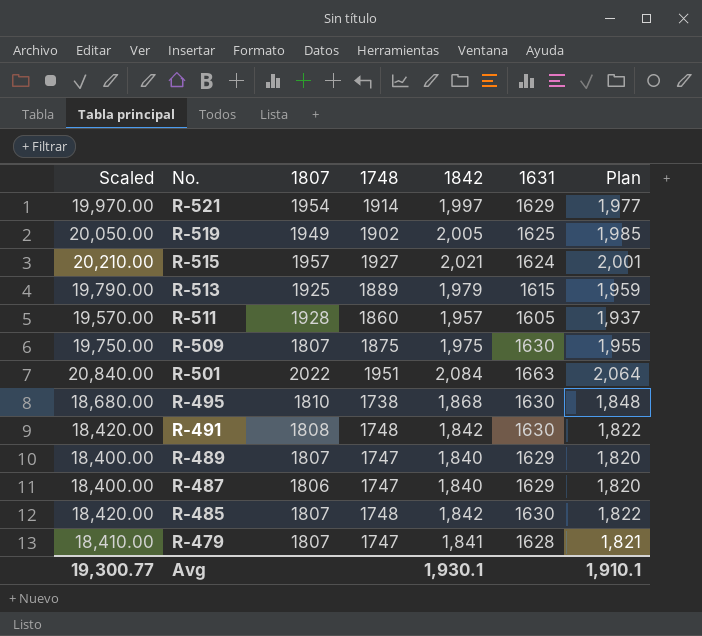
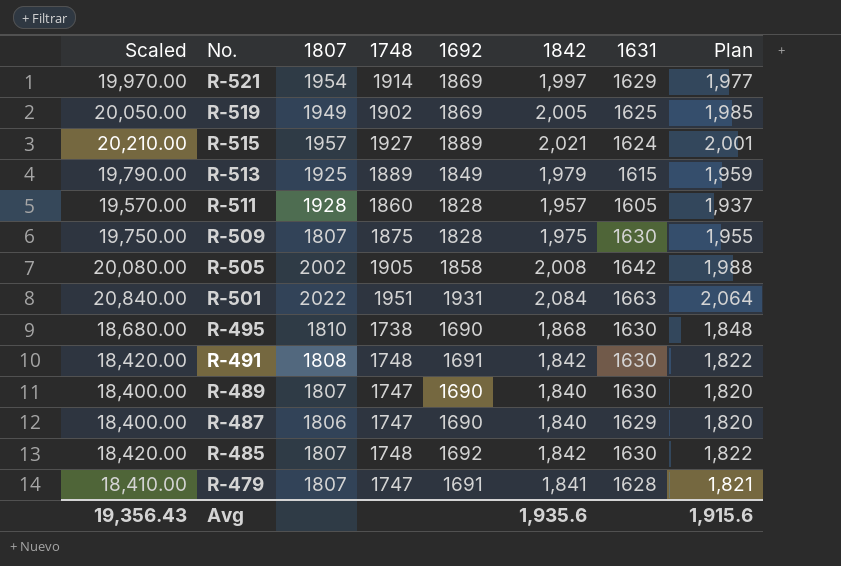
column 1692 | position: none -> 5
row R-505: none -> 20,080.00 | 2002 | 1905 | 1858 | 2,008 | 1642 | 1,988
R-489 | 1631: 1629 -> 1630
Avg | Scaled: 19,300.77 -> 19,356.43
Avg | 1842: 1,930.1 -> 1,935.6
Avg | Plan: 1,910.1 -> 1,915.6

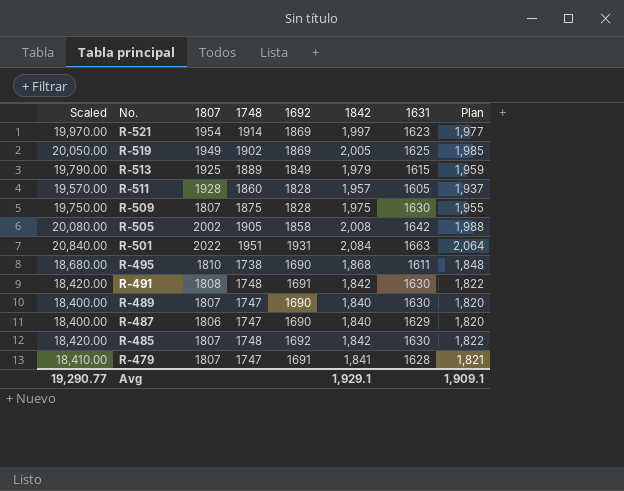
row R-515: 20,210.00 | 1957 | 1927 | 1889 | 2,021 | 1624 | 2,001 -> none
R-521 | 1631: 1629 -> 1623
R-495 | 1631: 1630 -> 1611
Avg | Scaled: 19,356.43 -> 19,290.77
Avg | 1842: 1,935.6 -> 1,929.1
Avg | Plan: 1,915.6 -> 1,909.1

